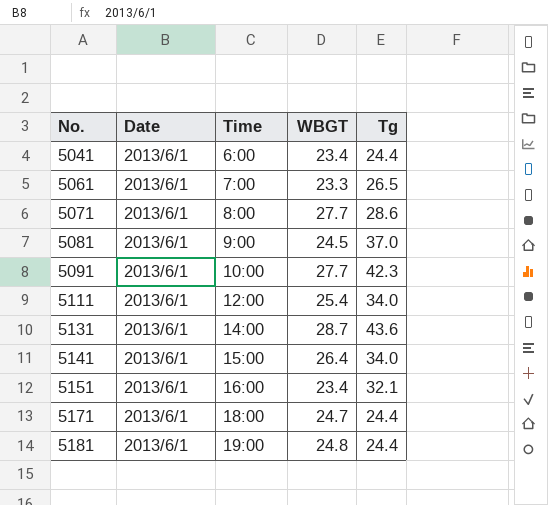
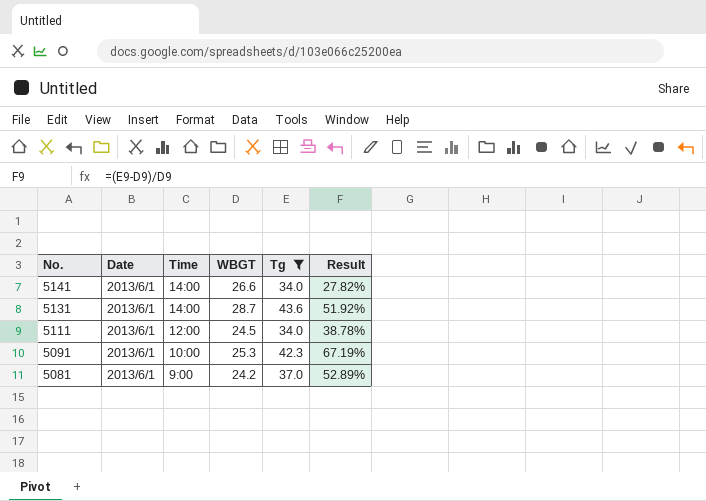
filter: none -> Tg >= 34.0
row order: No. ascending -> No. descending
column Result | formula: none -> ([Tg] - [WBGT]) / [WBGT]
5141 | Time: 15:00 -> 14:00
5141 | WBGT: 26.4 -> 26.6
5111 | WBGT: 25.4 -> 24.5
5091 | WBGT: 27.7 -> 25.3
5081 | WBGT: 24.5 -> 24.2

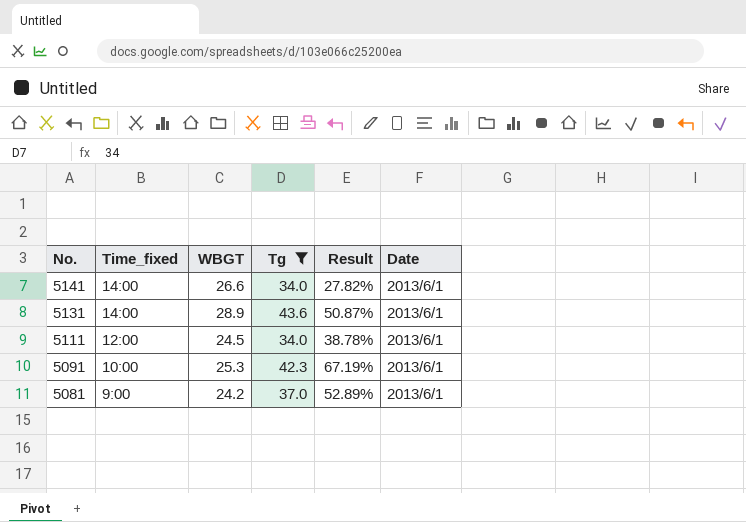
column name: Time -> Time_fixed
column Date | position: 2 -> 6
5131 | WBGT: 28.7 -> 28.9
5131 | Result: 51.92% -> 50.87%

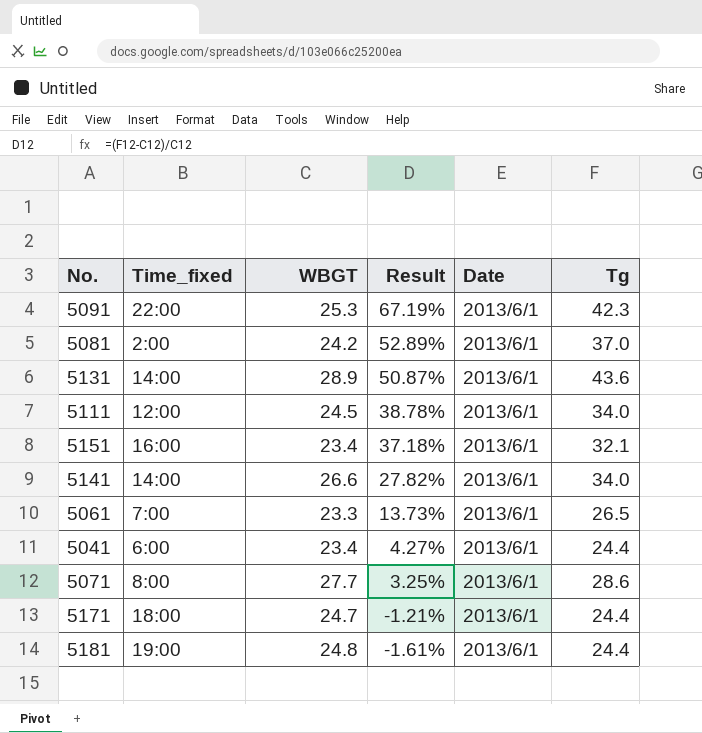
filter: Tg >= 34.0 -> none
row order: No. descending -> Result descending
column Tg | position: 4 -> 6
5091 | Time_fixed: 10:00 -> 22:00
5081 | Time_fixed: 9:00 -> 2:00

